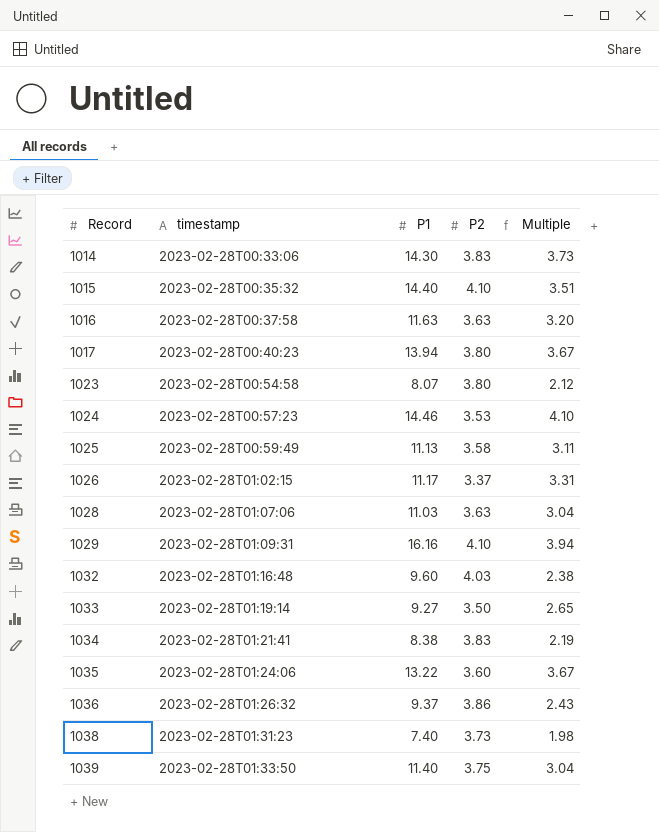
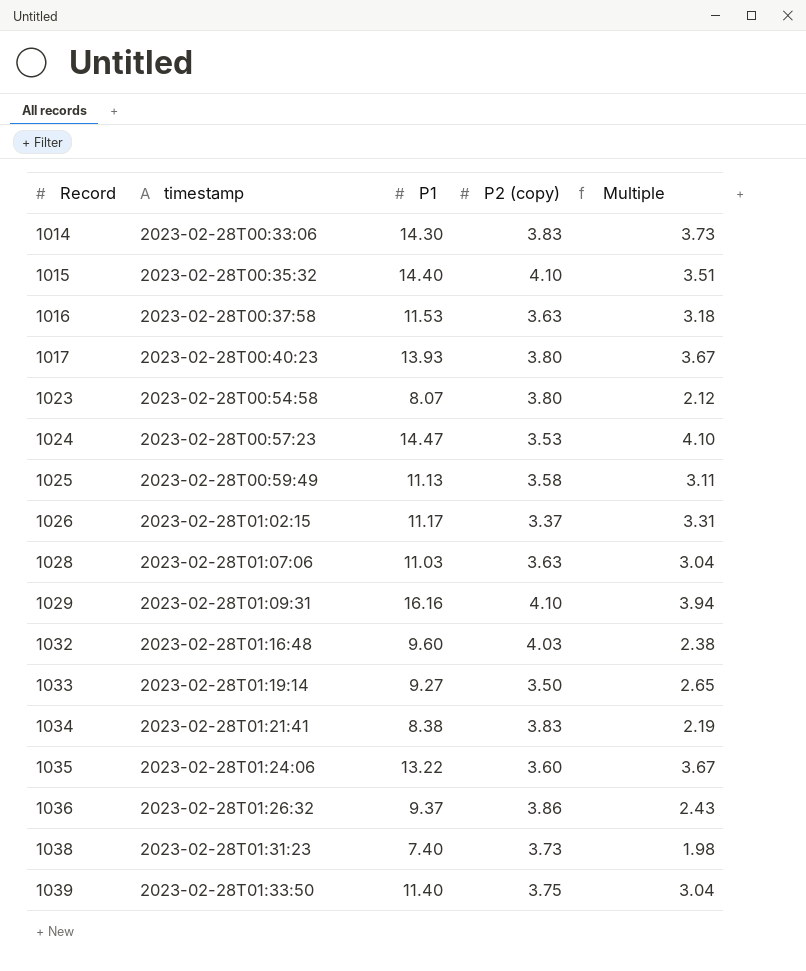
column name: P2 -> P2 (copy)
1016 | P1: 11.63 -> 11.53
1016 | Multiple: 3.20 -> 3.18
1017 | P1: 13.94 -> 13.93
1024 | P1: 14.46 -> 14.47

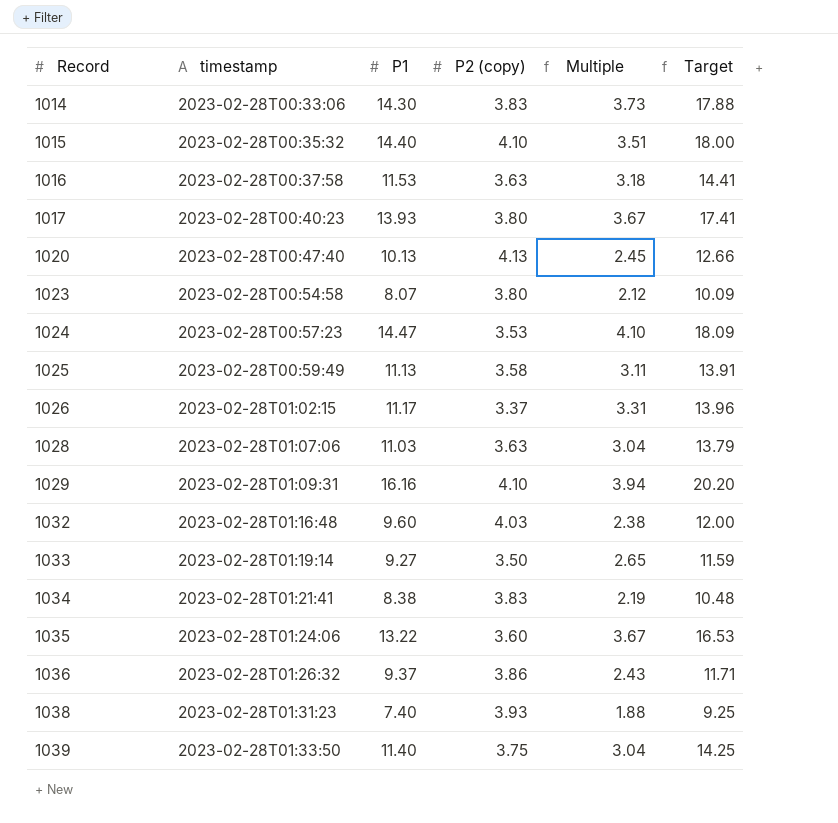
column Target | formula: none -> [P1] * 1.25
row 1020: none -> 2023-02-28T00:47:40 | 10.13 | 4.13 | 2.45 | 12.66
1038 | P2 (copy): 3.73 -> 3.93
1038 | Multiple: 1.98 -> 1.88

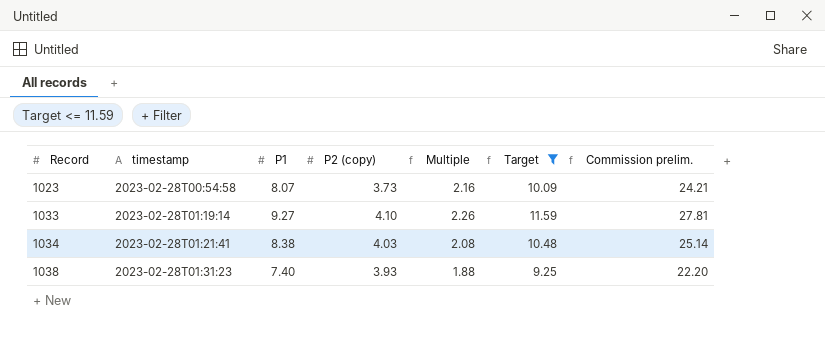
filter: none -> Target <= 11.59
column Commission prelim. | formula: none -> [P1] * 3
1023 | P2 (copy): 3.80 -> 3.73
1023 | Multiple: 2.12 -> 2.16
1033 | P2 (copy): 3.50 -> 4.10
1033 | Multiple: 2.65 -> 2.26
1034 | P2 (copy): 3.83 -> 4.03
1034 | Multiple: 2.19 -> 2.08

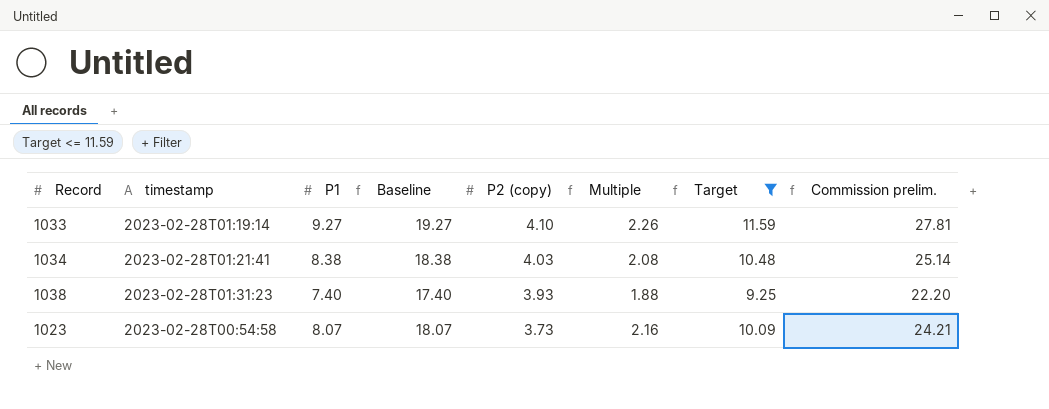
row order: Record ascending -> P2 (copy) descending
column Baseline | formula: none -> [P1] + 10

